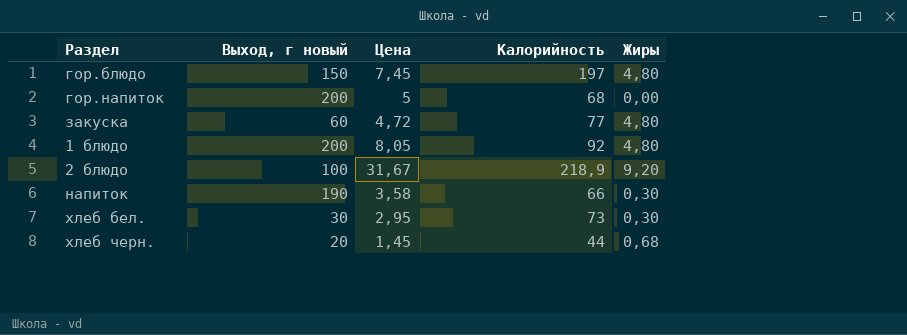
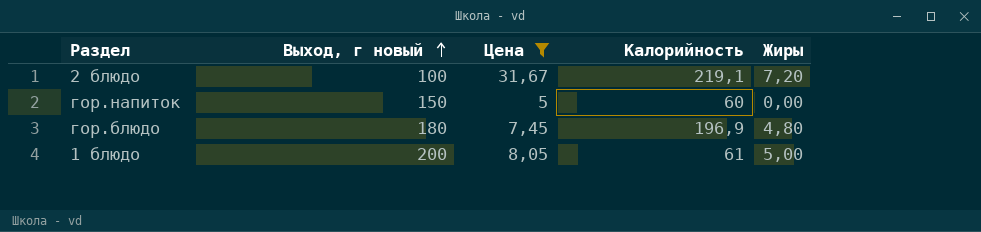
filter: none -> Цена >= 5
row order: none -> Выход, г новый ascending
2 блюдо | Калорийность: 218,9 -> 219,1
2 блюдо | Жиры: 9,20 -> 7,20
гор.напиток | Выход, г новый: 200 -> 150
гор.напиток | Калорийность: 68 -> 60
гор.блюдо | Выход, г новый: 150 -> 180
гор.блюдо | Калорийность: 197 -> 196,9
1 блюдо | Калорийность: 92 -> 61
1 блюдо | Жиры: 4,80 -> 5,00

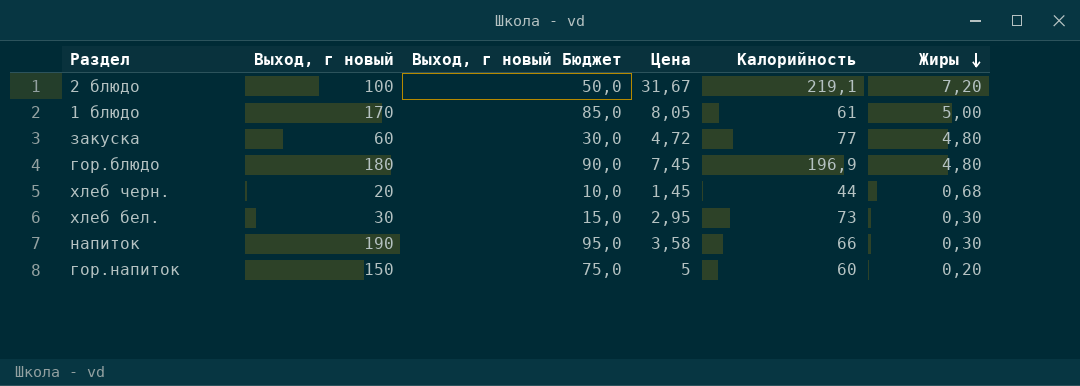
filter: Цена >= 5 -> none
row order: Выход, г новый ascending -> Жиры descending
column Выход, г новый Бюджет | formula: none -> [Выход, г новый] * 0,5
1 блюдо | Выход, г новый: 200 -> 170
гор.напиток | Жиры: 0,00 -> 0,20

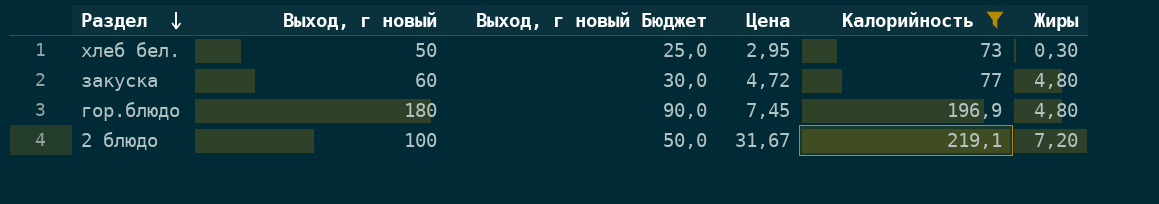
filter: none -> Калорийность >= 73
row order: Жиры descending -> Раздел descending
хлеб бел. | Выход, г новый: 30 -> 50
хлеб бел. | Выход, г новый Бюджет: 15,0 -> 25,0

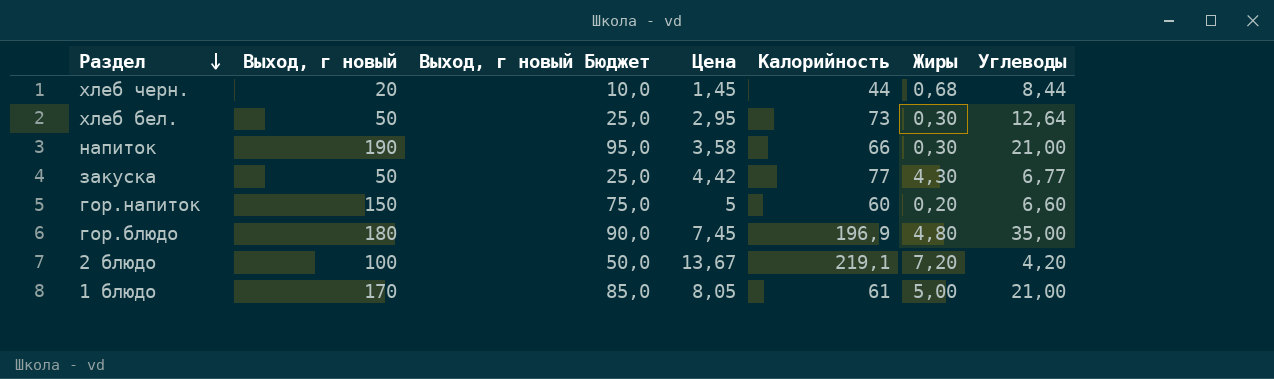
filter: Калорийность >= 73 -> none
column Углеводы | position: none -> 7
закуска | Выход, г новый: 60 -> 50
закуска | Выход, г новый Бюджет: 30,0 -> 25,0
закуска | Цена: 4,72 -> 4,42
закуска | Жиры: 4,80 -> 4,30
2 блюдо | Цена: 31,67 -> 13,67

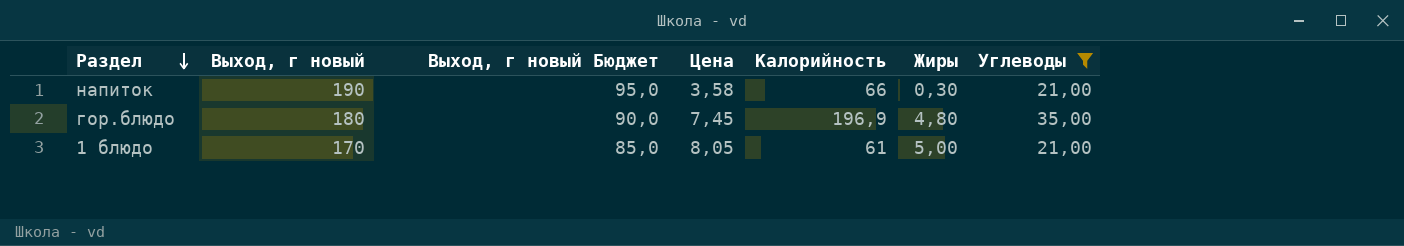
filter: none -> Углеводы >= 21,00

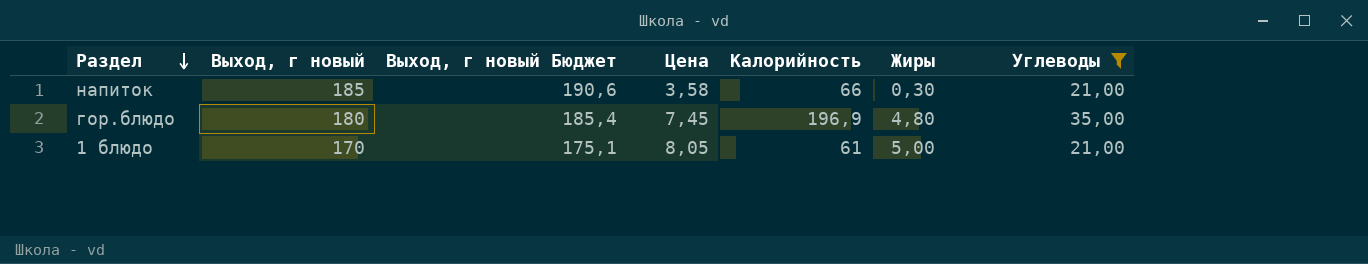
column Выход, г новый Бюджет | formula: [Выход, г новый] * 0,5 -> [Выход, г новый] * 1,03
напиток | Выход, г новый: 190 -> 185

